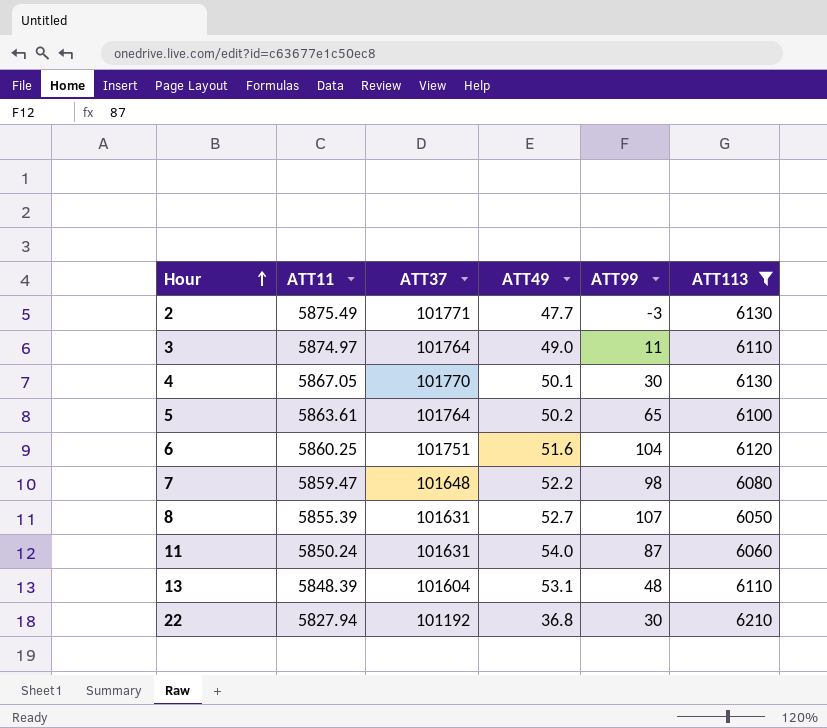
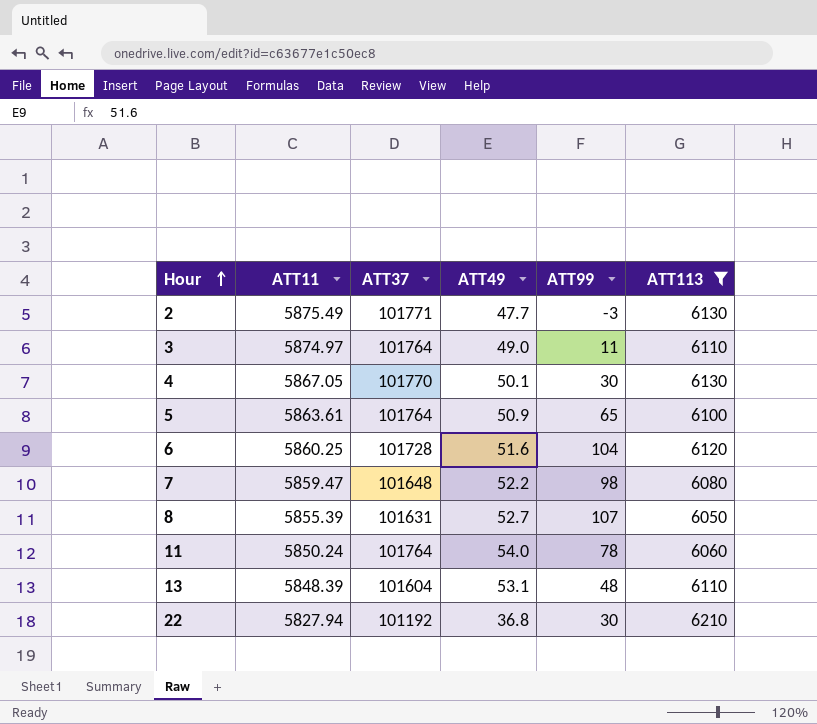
5 | ATT49: 50.2 -> 50.9
6 | ATT37: 101751 -> 101728
11 | ATT37: 101631 -> 101764
11 | ATT99: 87 -> 78

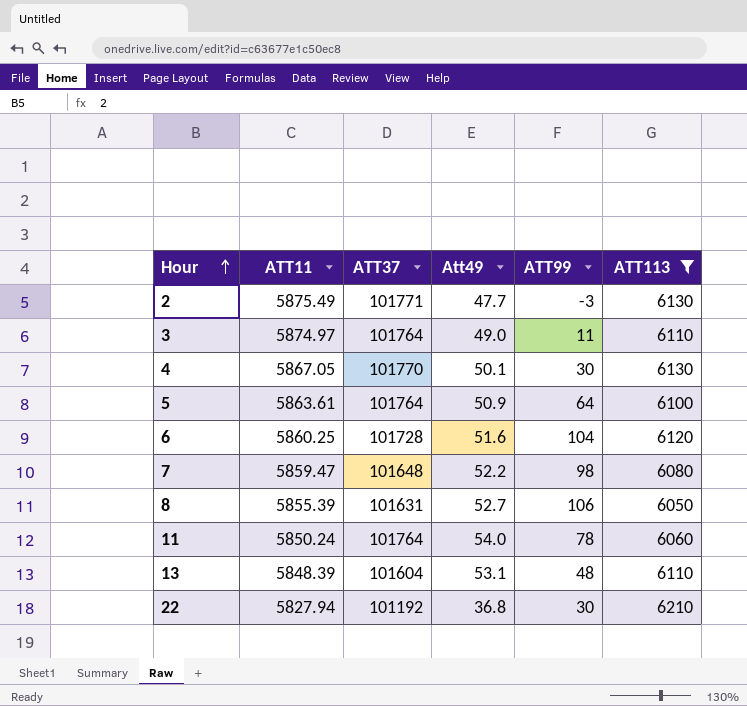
column name: ATT49 -> Att49
5 | ATT99: 65 -> 64
8 | ATT99: 107 -> 106

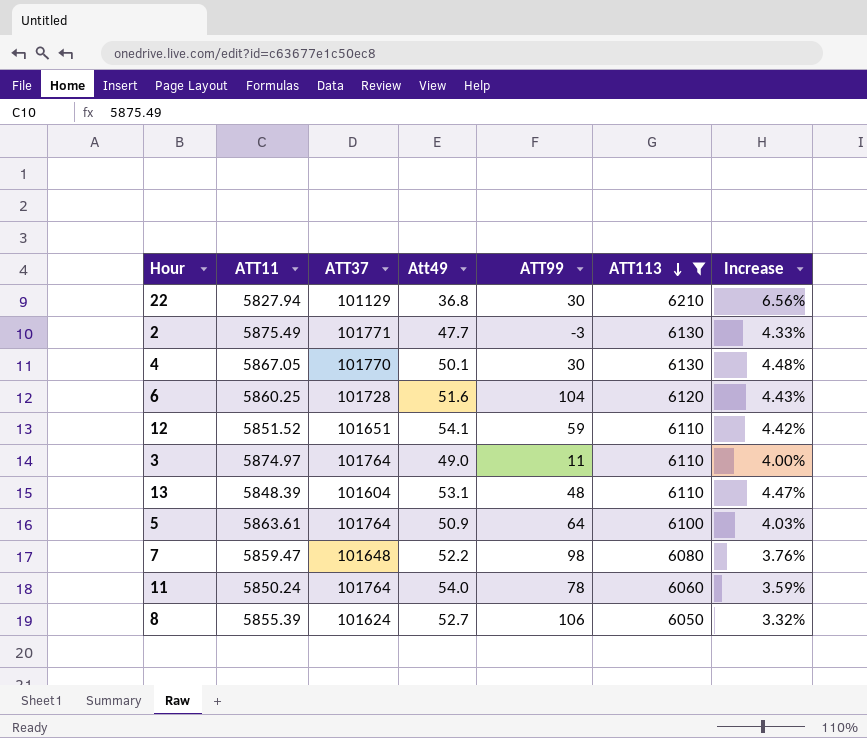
row order: Hour ascending -> ATT113 descending
column Increase | formula: none -> ([ATT113] - [ATT11]) / [ATT11]
22 | ATT37: 101192 -> 101129
row 12: none -> 5851.52 | 101651 | 54.1 | 59 | 6110 | 4.42%
8 | ATT37: 101631 -> 101624

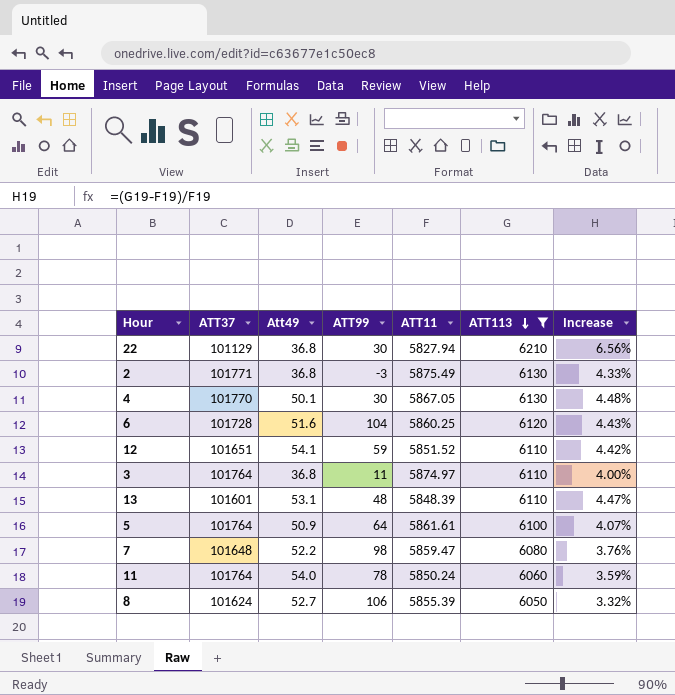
column ATT11 | position: 2 -> 5
2 | Att49: 47.7 -> 36.8
3 | Att49: 49.0 -> 36.8
13 | ATT37: 101604 -> 101601
5 | ATT11: 5863.61 -> 5861.61
5 | Increase: 4.03% -> 4.07%

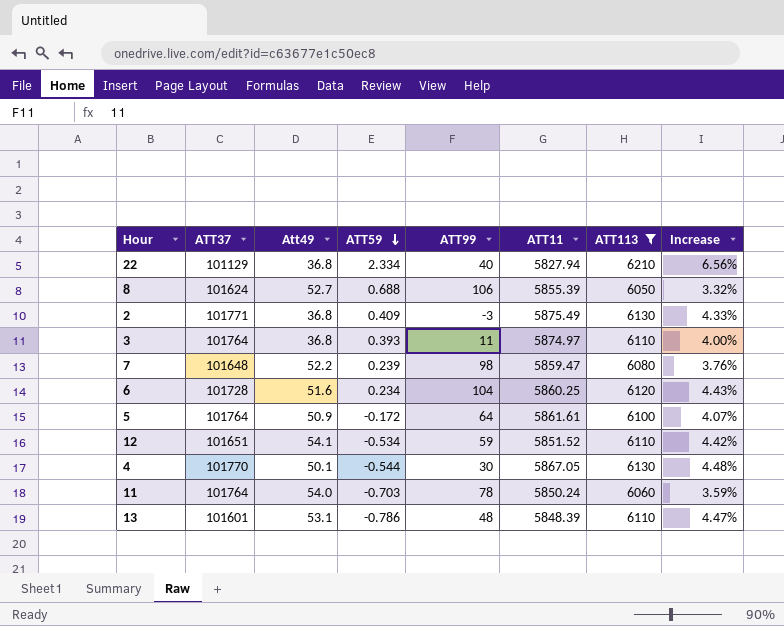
row order: ATT113 descending -> ATT59 descending
column ATT59 | position: none -> 4
22 | ATT99: 30 -> 40

